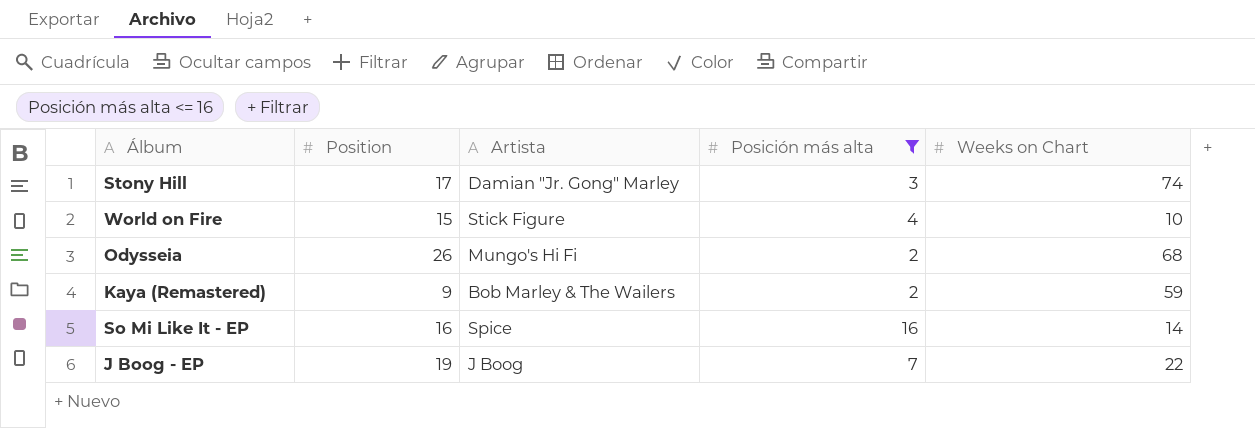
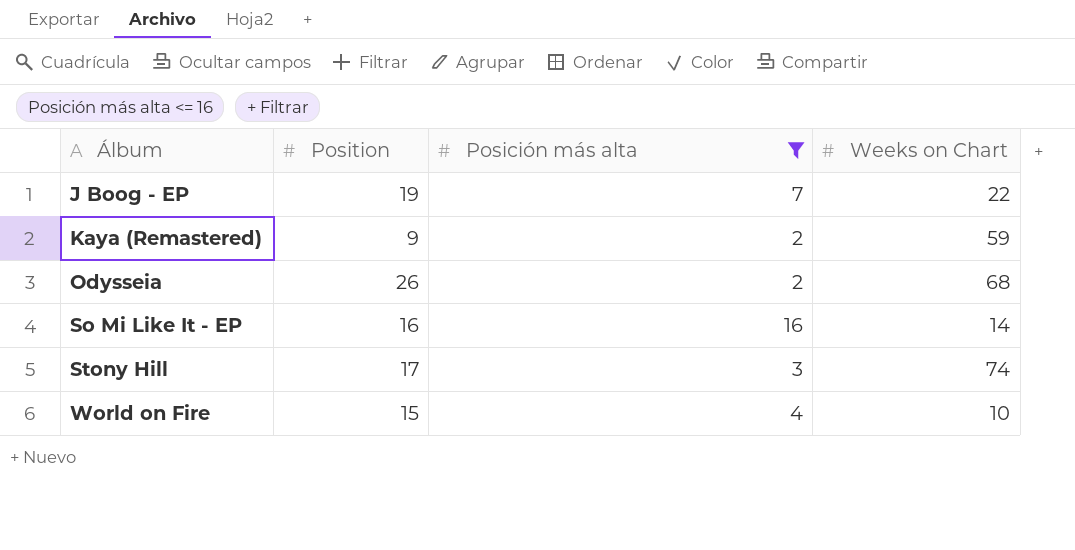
row order: none -> Álbum ascending
column Artista | position: 3 -> none

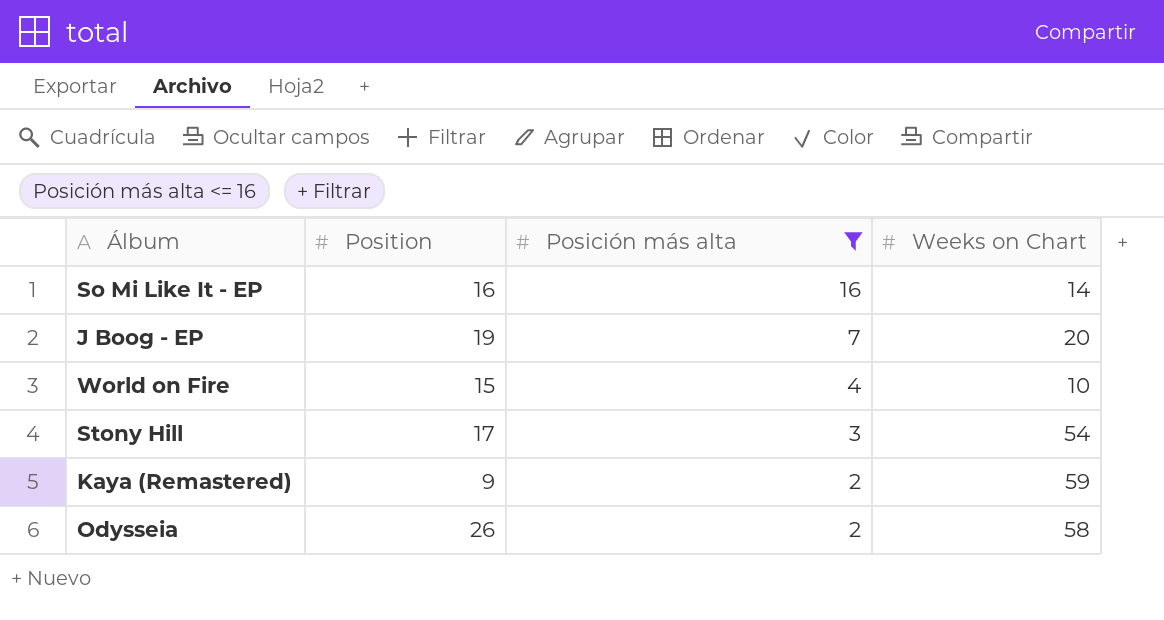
row order: Álbum ascending -> Posición más alta descending
J Boog - EP | Weeks on Chart: 22 -> 20
Stony Hill | Weeks on Chart: 74 -> 54
Odysseia | Weeks on Chart: 68 -> 58

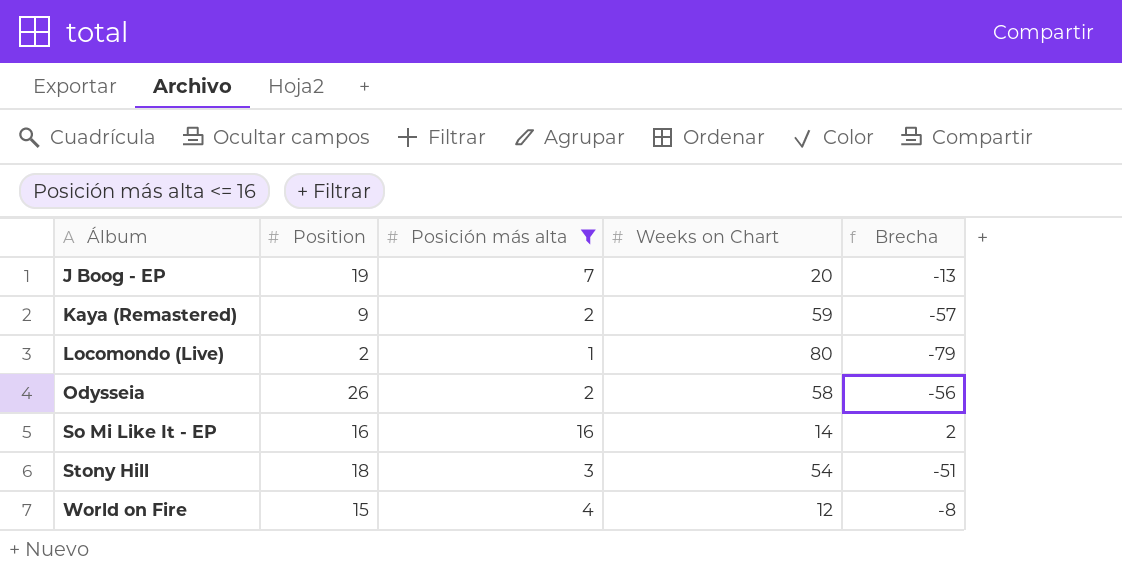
row order: Posición más alta descending -> Álbum ascending
column Brecha | formula: none -> [Posición más alta] - [Weeks on Chart]
row Locomondo (Live): none -> 2 | 1 | 80 | -79
Stony Hill | Position: 17 -> 18
World on Fire | Weeks on Chart: 10 -> 12

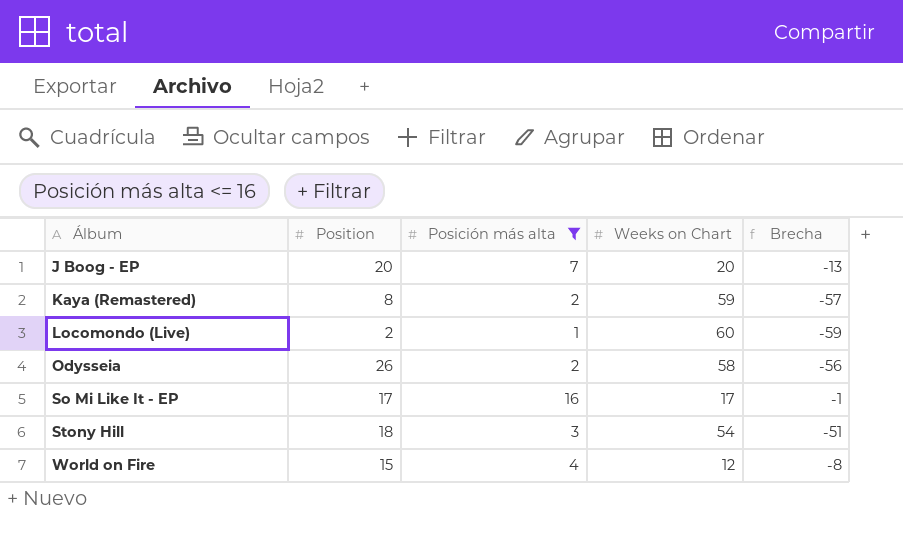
J Boog - EP | Position: 19 -> 20
Kaya (Remastered) | Position: 9 -> 8
Locomondo (Live) | Weeks on Chart: 80 -> 60
Locomondo (Live) | Brecha: -79 -> -59
So Mi Like It - EP | Position: 16 -> 17
So Mi Like It - EP | Weeks on Chart: 14 -> 17
So Mi Like It - EP | Brecha: 2 -> -1

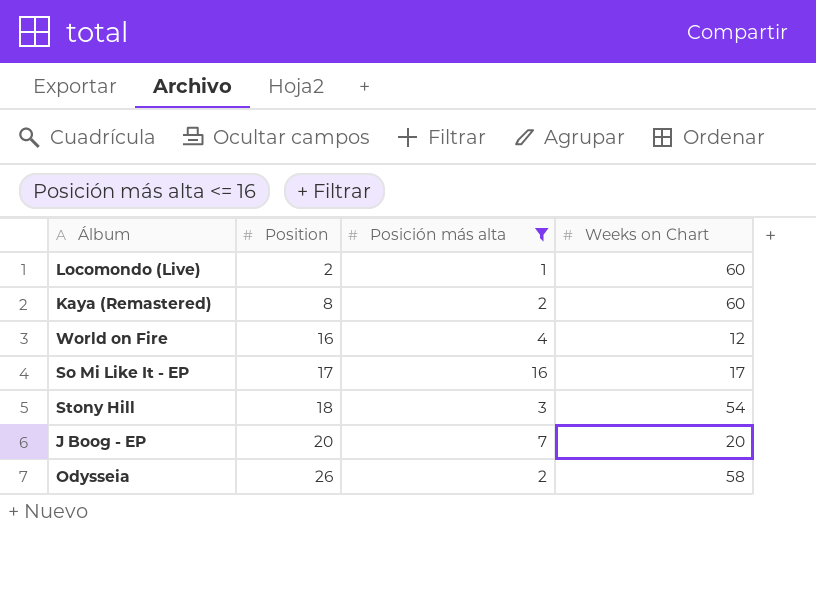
row order: Álbum ascending -> Position ascending
column Brecha | formula: [Posición más alta] - [Weeks on Chart] -> none
Kaya (Remastered) | Weeks on Chart: 59 -> 60
World on Fire | Position: 15 -> 16

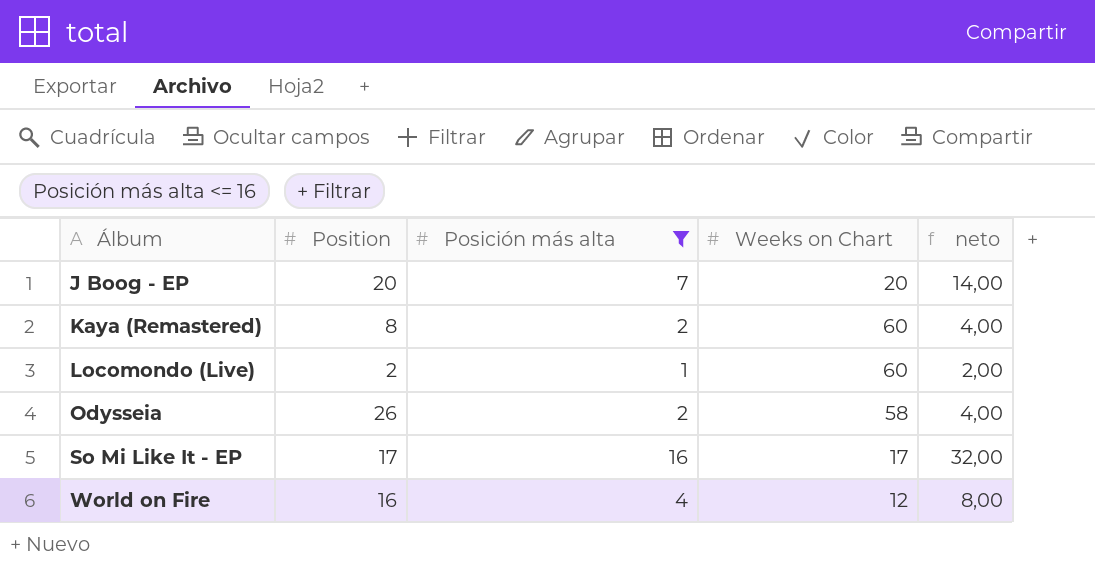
row order: Position ascending -> Álbum ascending
column neto | formula: none -> [Posición más alta] * 2
row Stony Hill: 18 | 3 | 54 -> none

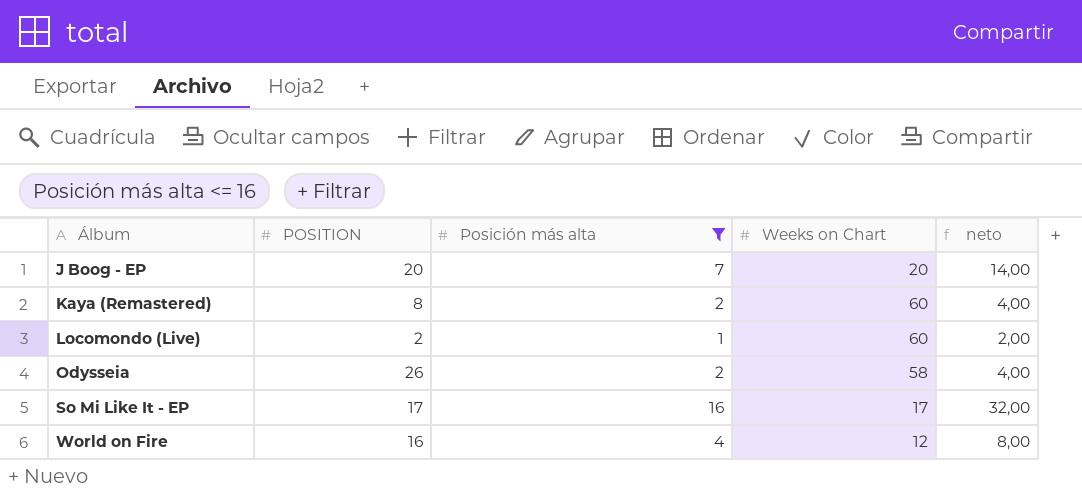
column name: Position -> POSITION

